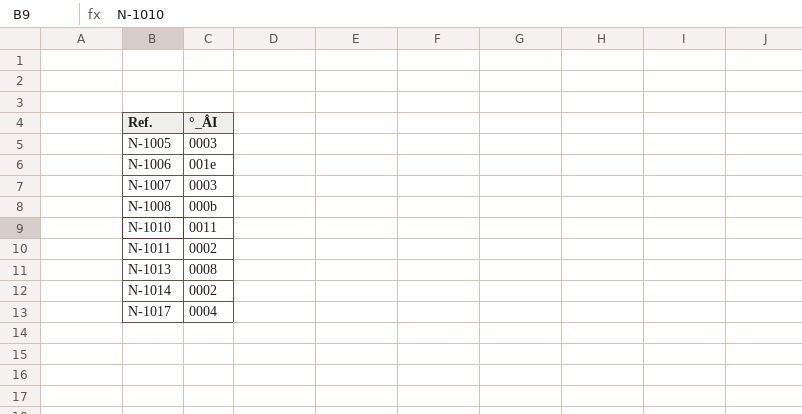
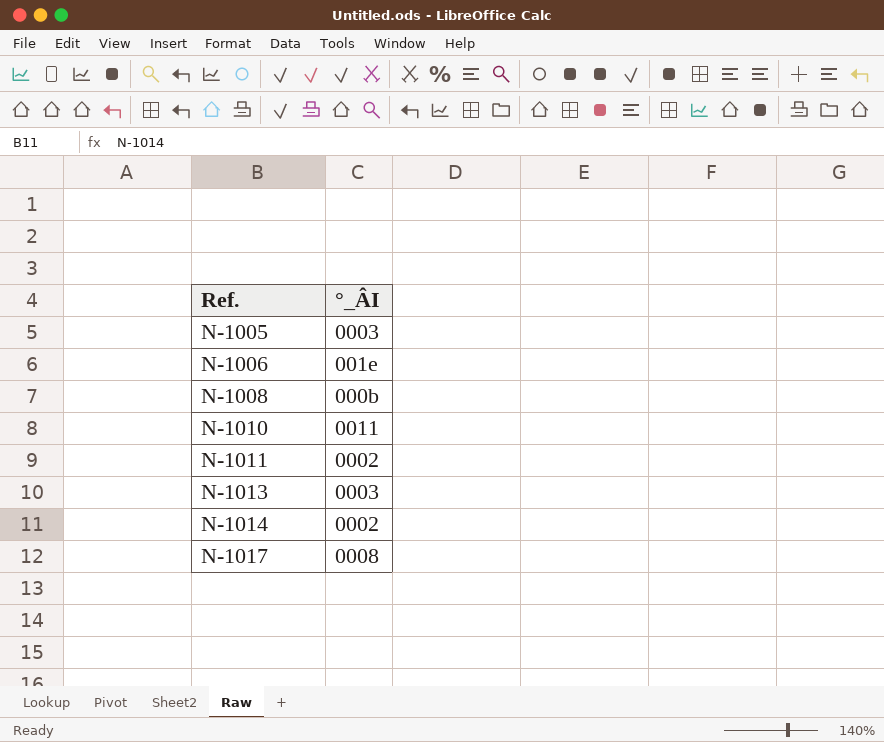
row N-1007: 0003 -> none
N-1013 | °_ÂI: 0008 -> 0003
N-1017 | °_ÂI: 0004 -> 0008

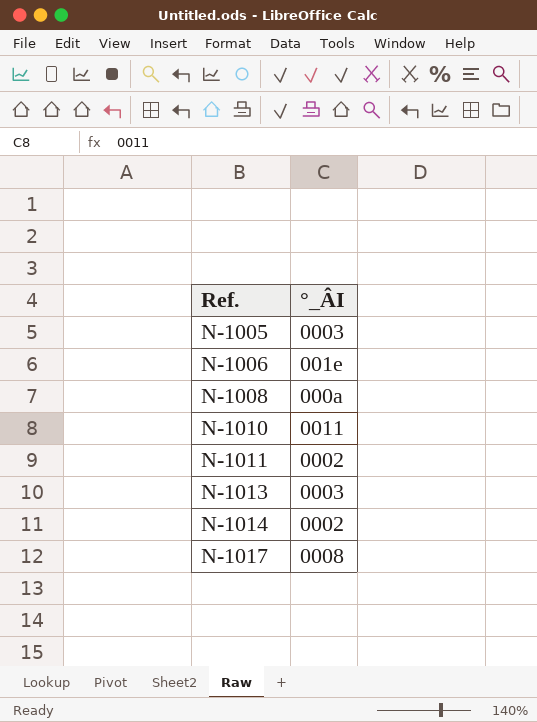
N-1008 | °_ÂI: 000b -> 000a

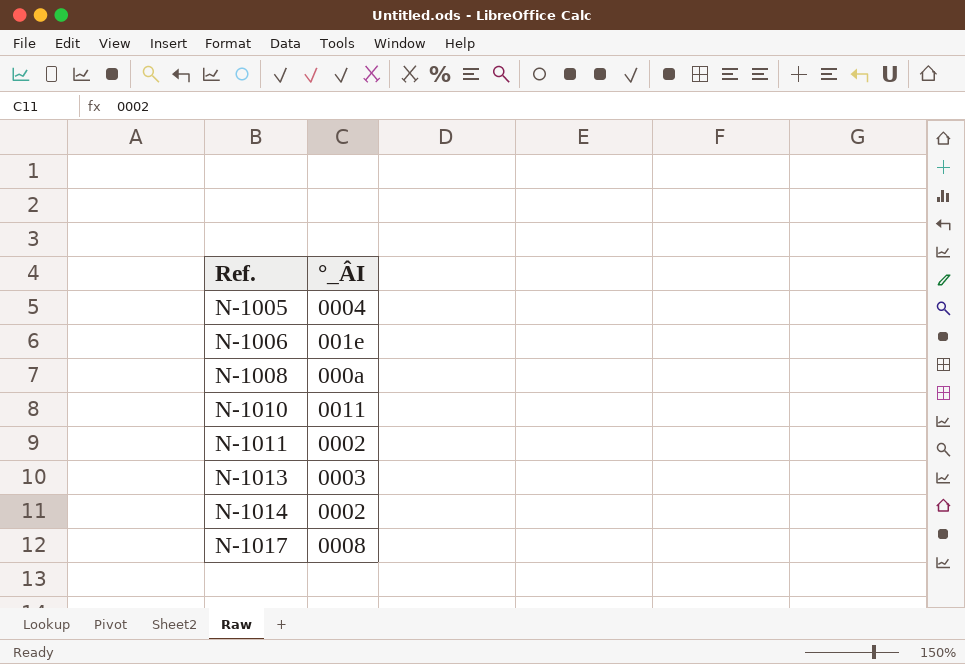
N-1005 | °_ÂI: 0003 -> 0004

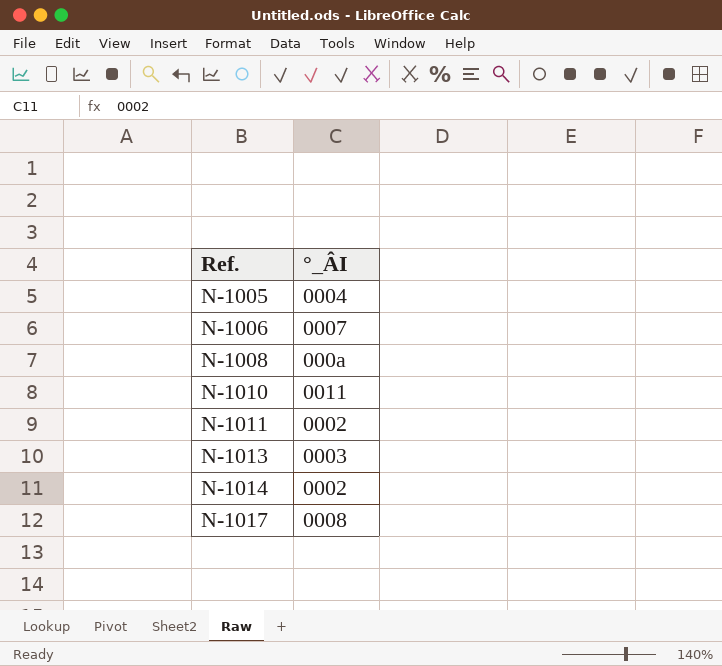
N-1006 | °_ÂI: 001e -> 0007

